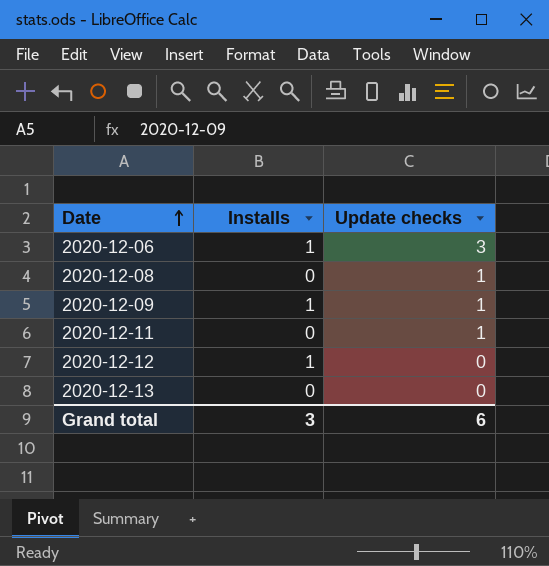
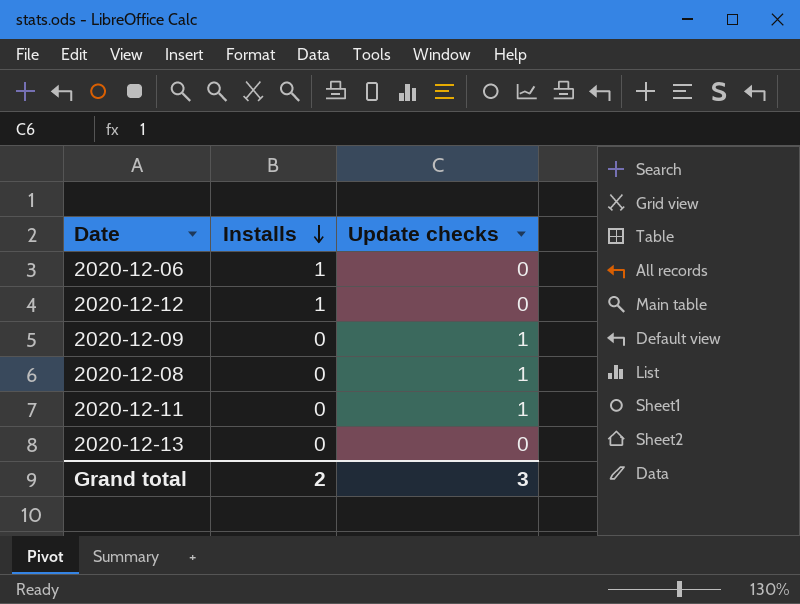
row order: Date ascending -> Installs descending
2020-12-06 | Update checks: 3 -> 0
2020-12-09 | Installs: 1 -> 0
Grand total | Installs: 3 -> 2
Grand total | Update checks: 6 -> 3

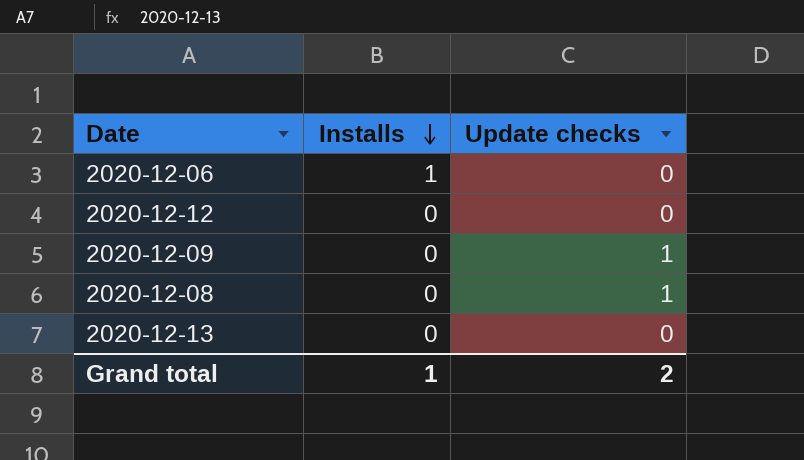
row 2020-12-11: 0 | 1 -> none
2020-12-12 | Installs: 1 -> 0
Grand total | Installs: 2 -> 1
Grand total | Update checks: 3 -> 2

